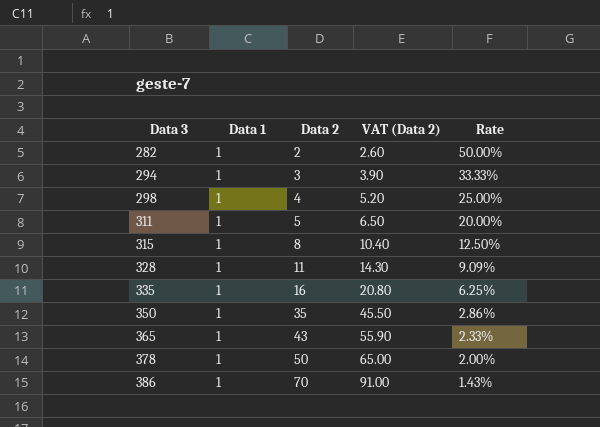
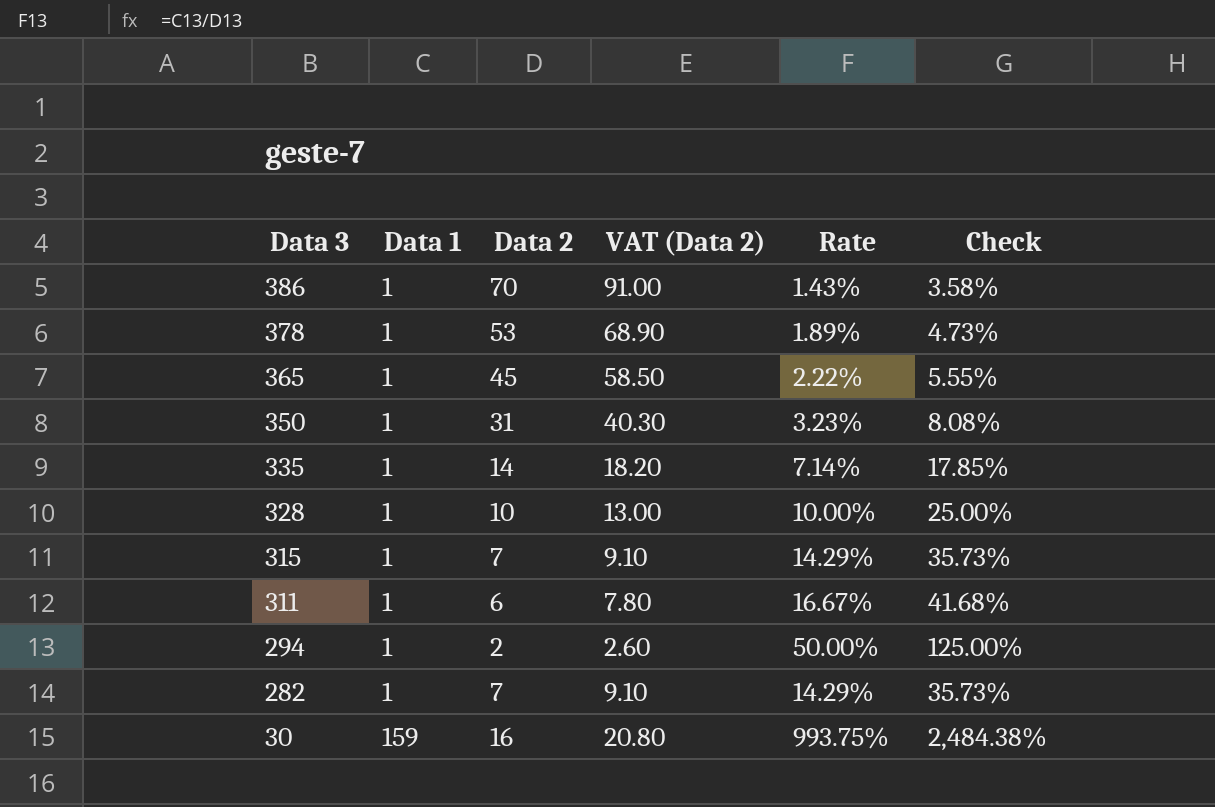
row order: Data 3 ascending -> Data 3 descending
column Check | formula: none -> [Rate] * 2.5
row 298: 1 | 4 | 5.20 | 25.00% -> none
378 | Data 2: 50 -> 53
378 | VAT (Data 2): 65.00 -> 68.90
378 | Rate: 2.00% -> 1.89%
365 | Data 2: 43 -> 45
365 | VAT (Data 2): 55.90 -> 58.50
365 | Rate: 2.33% -> 2.22%
350 | Data 2: 35 -> 31
350 | VAT (Data 2): 45.50 -> 40.30
350 | Rate: 2.86% -> 3.23%
335 | Data 2: 16 -> 14
335 | VAT (Data 2): 20.80 -> 18.20
335 | Rate: 6.25% -> 7.14%
328 | Data 2: 11 -> 10
328 | VAT (Data 2): 14.30 -> 13.00
328 | Rate: 9.09% -> 10.00%
315 | Data 2: 8 -> 7
315 | VAT (Data 2): 10.40 -> 9.10
315 | Rate: 12.50% -> 14.29%
311 | Data 2: 5 -> 6
311 | VAT (Data 2): 6.50 -> 7.80
311 | Rate: 20.00% -> 16.67%
294 | Data 2: 3 -> 2
294 | VAT (Data 2): 3.90 -> 2.60
294 | Rate: 33.33% -> 50.00%
282 | Data 2: 2 -> 7
282 | VAT (Data 2): 2.60 -> 9.10
282 | Rate: 50.00% -> 14.29%
row 30: none -> 159 | 16 | 20.80 | 993.75% | 2,484.38%

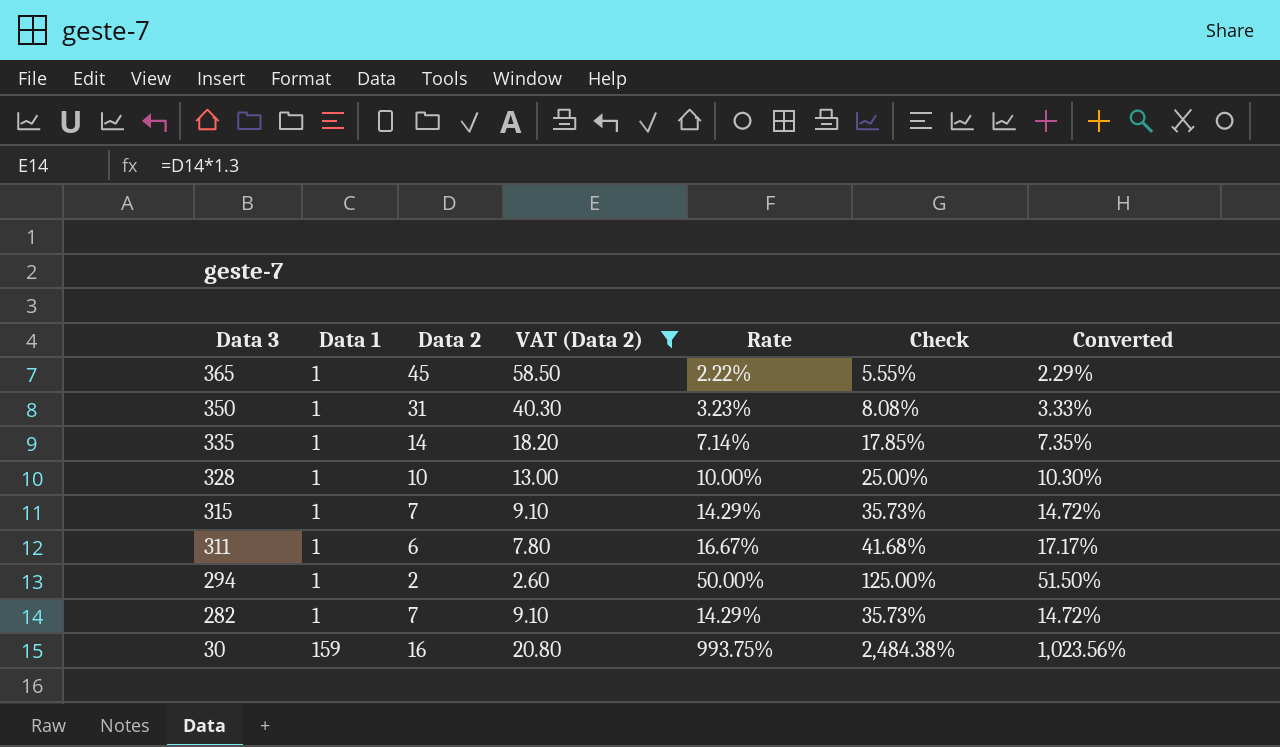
filter: none -> VAT (Data 2) <= 58.50
column Converted | formula: none -> [Rate] * 1.03

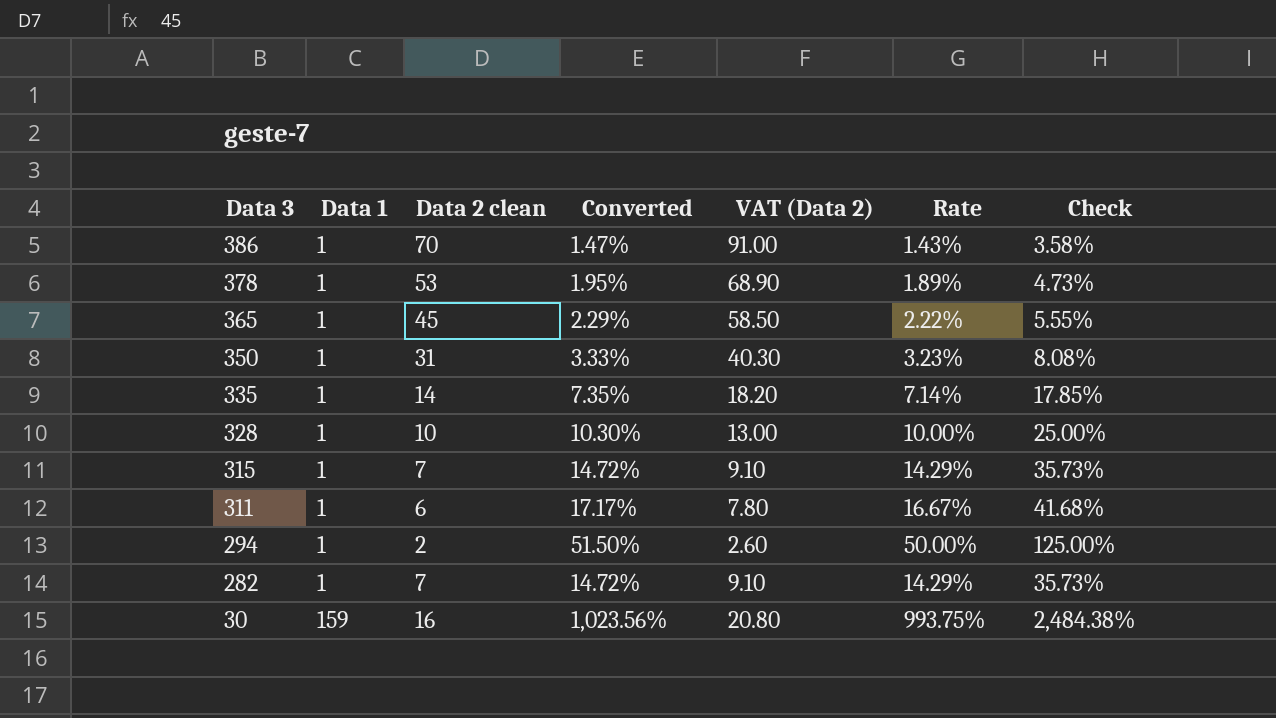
filter: VAT (Data 2) <= 58.50 -> none
column name: Data 2 -> Data 2 clean
column Converted | position: 7 -> 4

